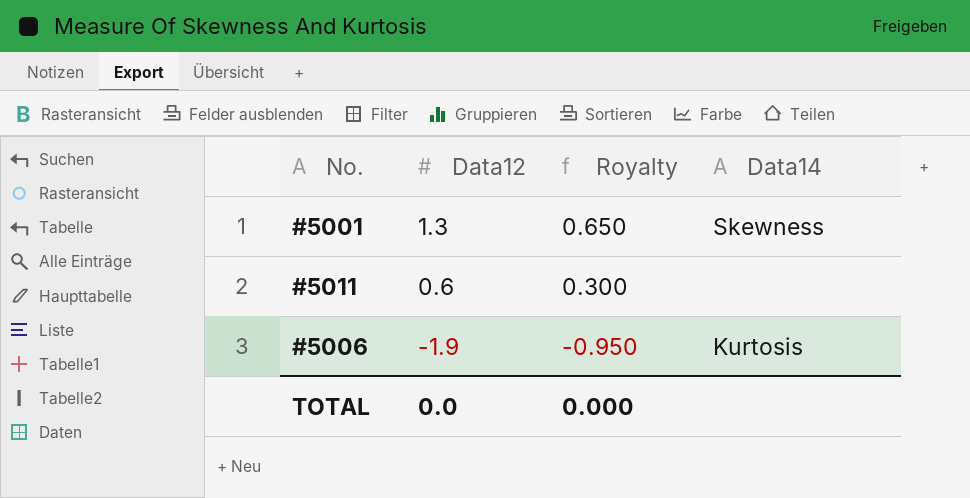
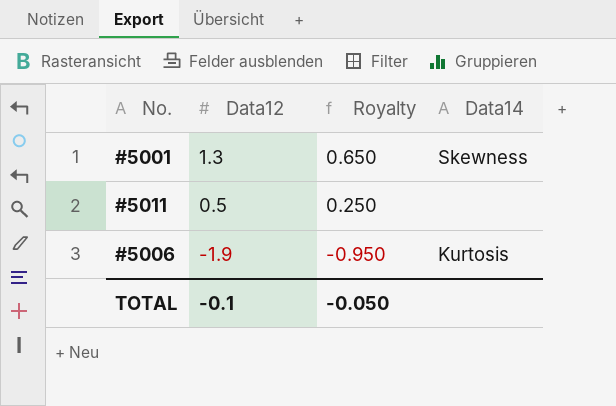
#5011 | Data12: 0.6 -> 0.5
#5011 | Royalty: 0.300 -> 0.250
TOTAL | Data12: 0.0 -> -0.1
TOTAL | Royalty: 0.000 -> -0.050

